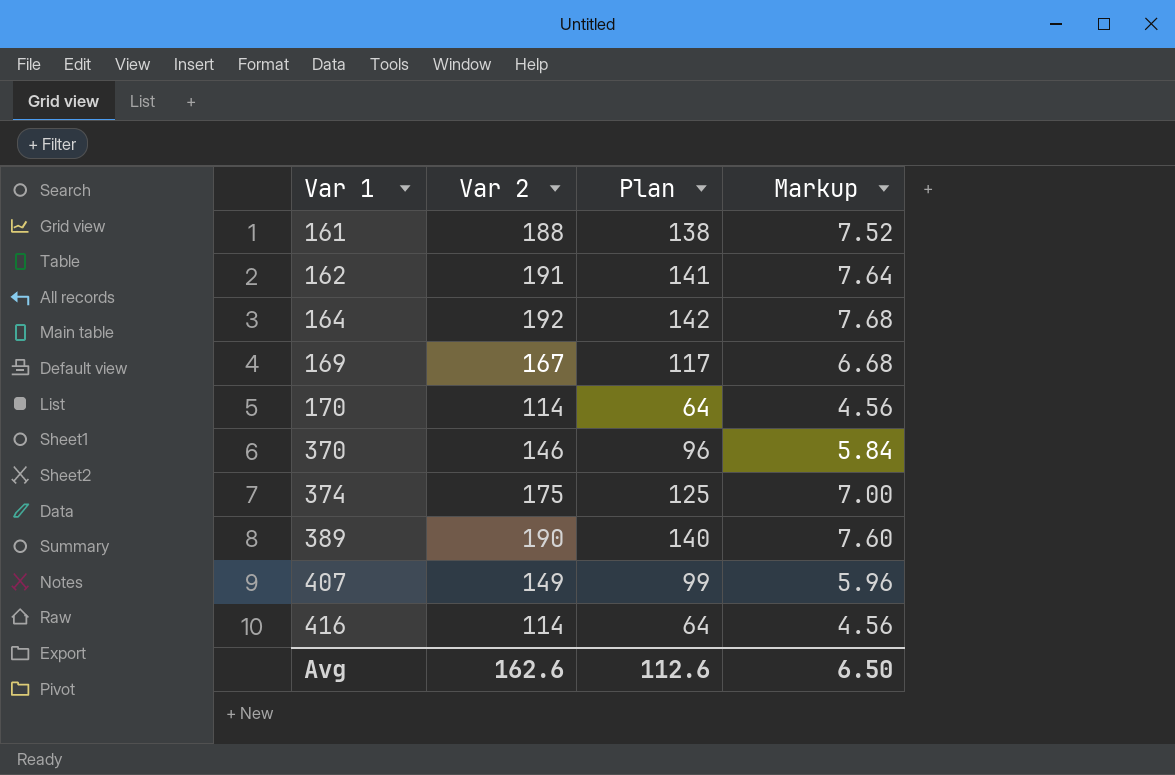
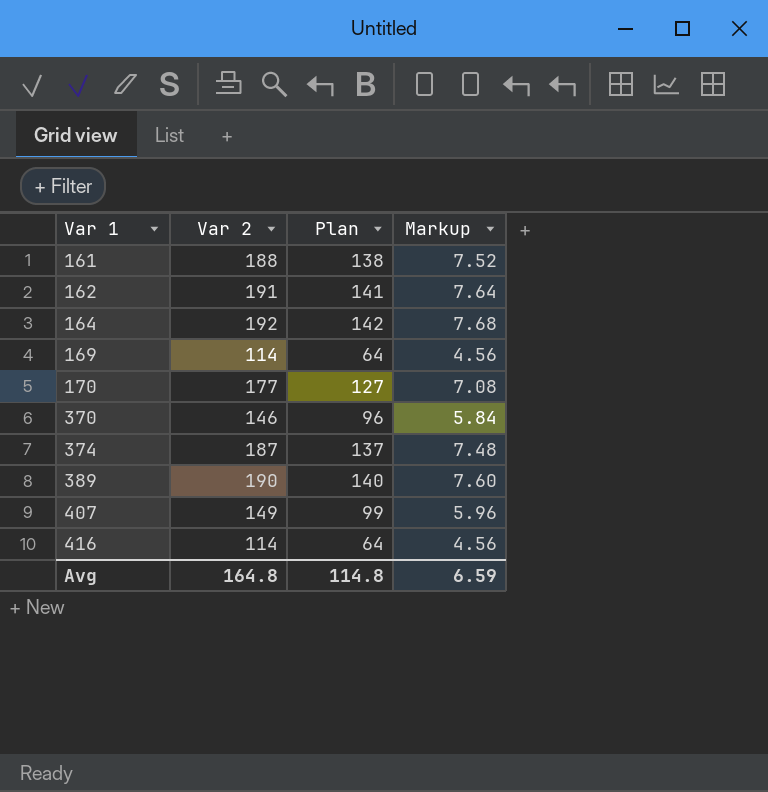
169 | Var 2: 167 -> 114
169 | Plan: 117 -> 64
169 | Markup: 6.68 -> 4.56
170 | Var 2: 114 -> 177
170 | Plan: 64 -> 127
170 | Markup: 4.56 -> 7.08
374 | Var 2: 175 -> 187
374 | Plan: 125 -> 137
374 | Markup: 7.00 -> 7.48
Avg | Var 2: 162.6 -> 164.8
Avg | Plan: 112.6 -> 114.8
Avg | Markup: 6.50 -> 6.59

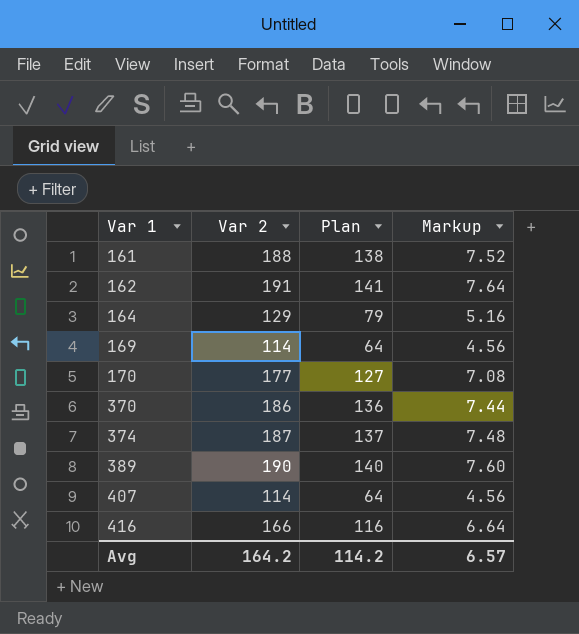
164 | Var 2: 192 -> 129
164 | Plan: 142 -> 79
164 | Markup: 7.68 -> 5.16
370 | Var 2: 146 -> 186
370 | Plan: 96 -> 136
370 | Markup: 5.84 -> 7.44
407 | Var 2: 149 -> 114
407 | Plan: 99 -> 64
407 | Markup: 5.96 -> 4.56
416 | Var 2: 114 -> 166
416 | Plan: 64 -> 116
416 | Markup: 4.56 -> 6.64
Avg | Var 2: 164.8 -> 164.2
Avg | Plan: 114.8 -> 114.2
Avg | Markup: 6.59 -> 6.57

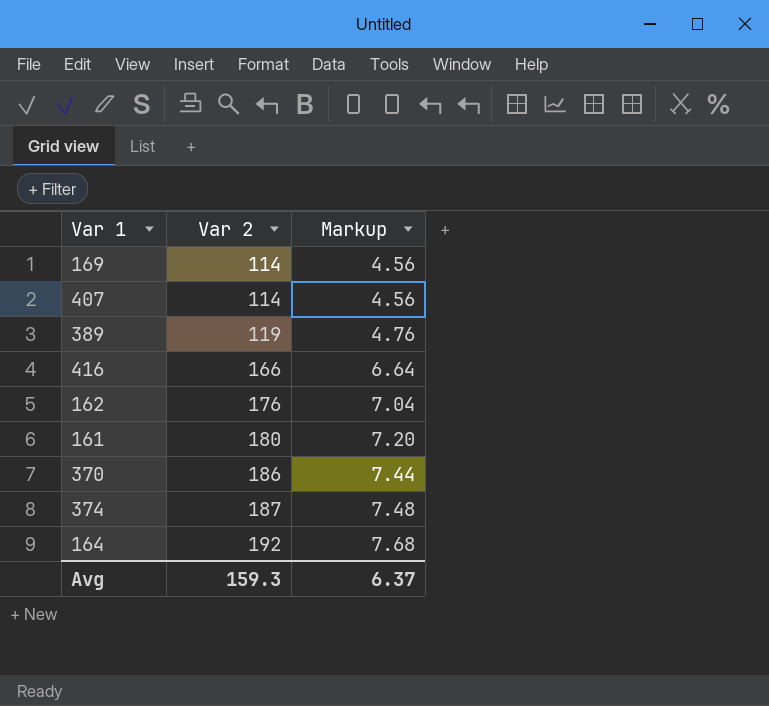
row order: Var 1 ascending -> Var 2 ascending
column Plan | formula: [Var 2] - 50 -> none
row 170: 177 | 127 | 7.08 -> none
389 | Var 2: 190 -> 119
389 | Markup: 7.60 -> 4.76
162 | Var 2: 191 -> 176
162 | Markup: 7.64 -> 7.04
161 | Var 2: 188 -> 180
161 | Markup: 7.52 -> 7.20
164 | Var 2: 129 -> 192
164 | Markup: 5.16 -> 7.68
Avg | Var 2: 164.2 -> 159.3
Avg | Markup: 6.57 -> 6.37

